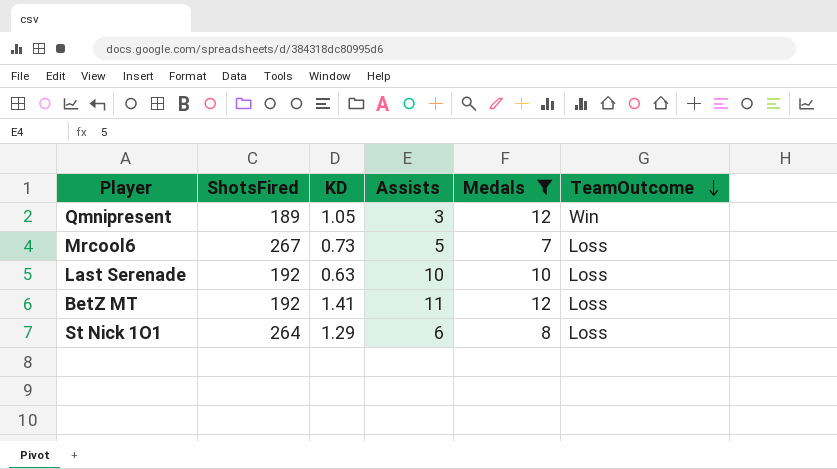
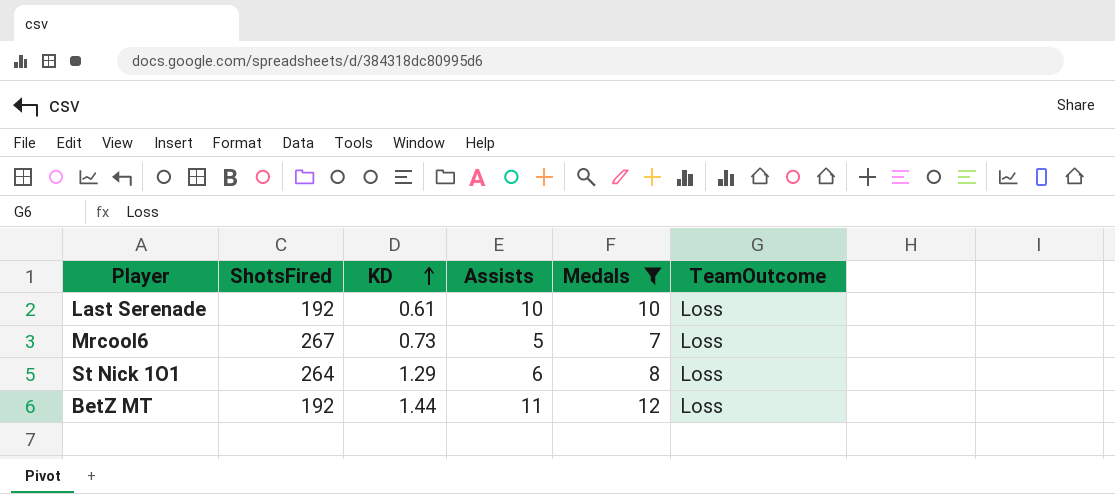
row order: TeamOutcome descending -> KD ascending
row Qmnipresent: 189 | 1.05 | 3 | 12 | Win -> none
Last Serenade | KD: 0.63 -> 0.61
BetZ MT | KD: 1.41 -> 1.44

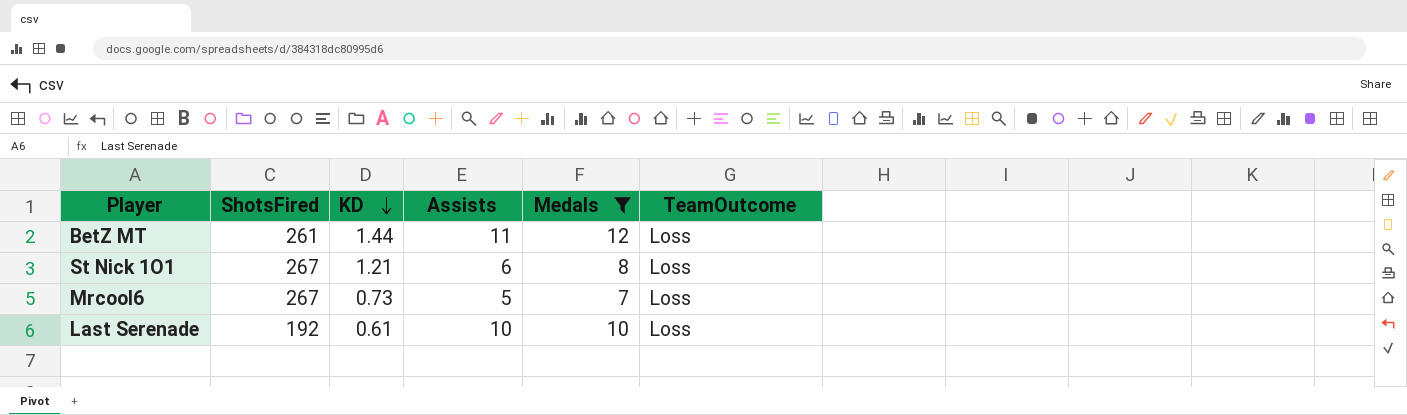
row order: KD ascending -> KD descending
BetZ MT | ShotsFired: 192 -> 261
St Nick 1O1 | ShotsFired: 264 -> 267
St Nick 1O1 | KD: 1.29 -> 1.21

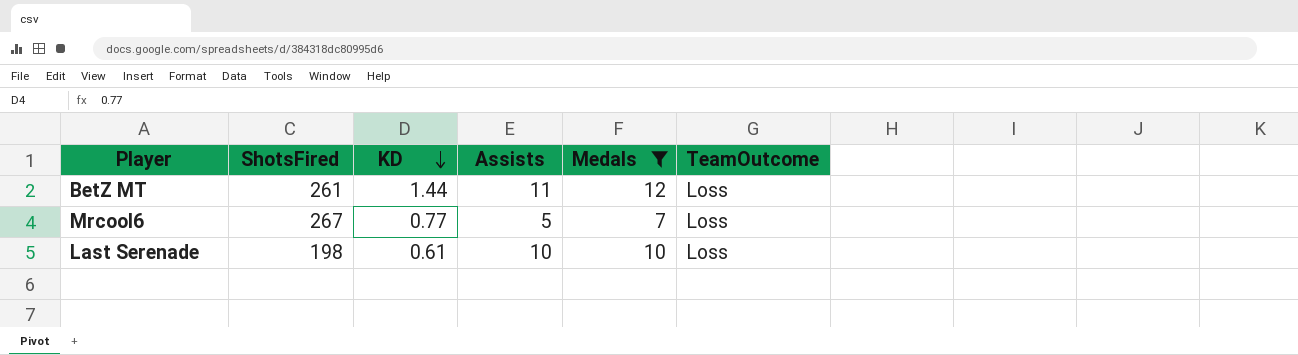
row St Nick 1O1: 267 | 1.21 | 6 | 8 | Loss -> none
Mrcool6 | KD: 0.73 -> 0.77
Last Serenade | ShotsFired: 192 -> 198

